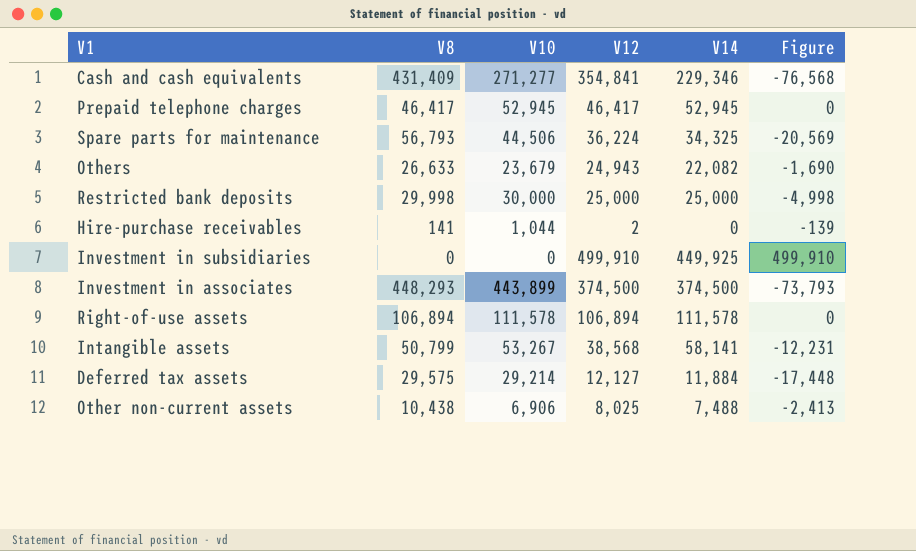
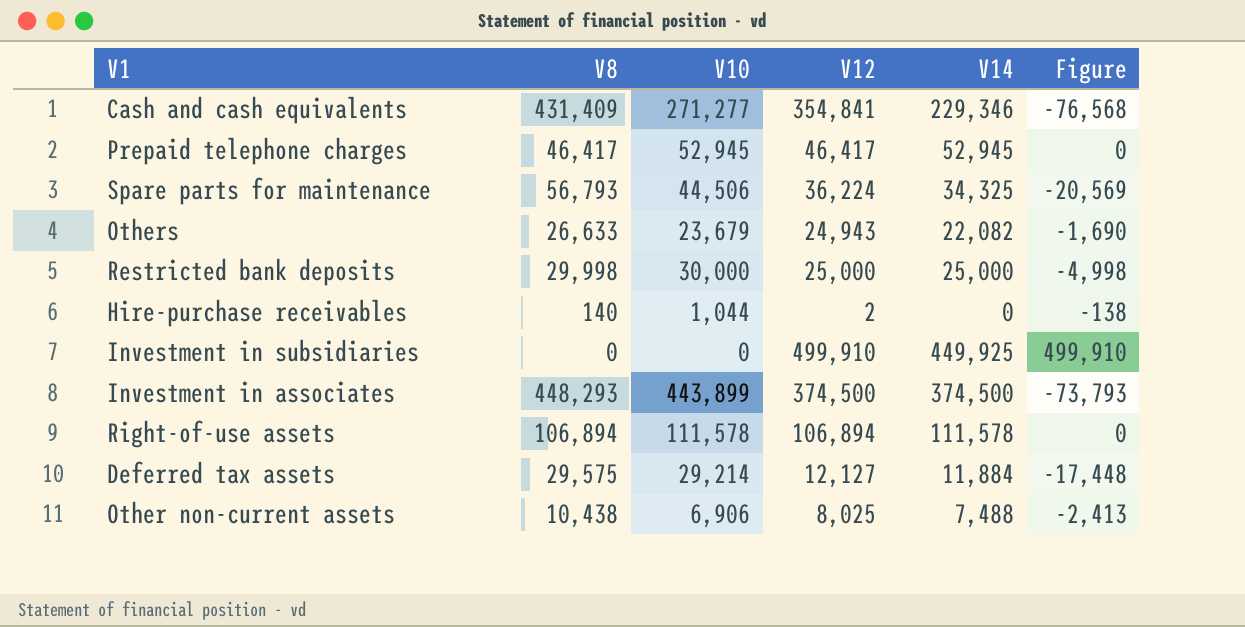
row Intangible assets: 50,799 | 53,267 | 38,568 | 58,141 | -12,231 -> none
Hire-purchase receivables | V8: 141 -> 140
Hire-purchase receivables | Figure: -139 -> -138

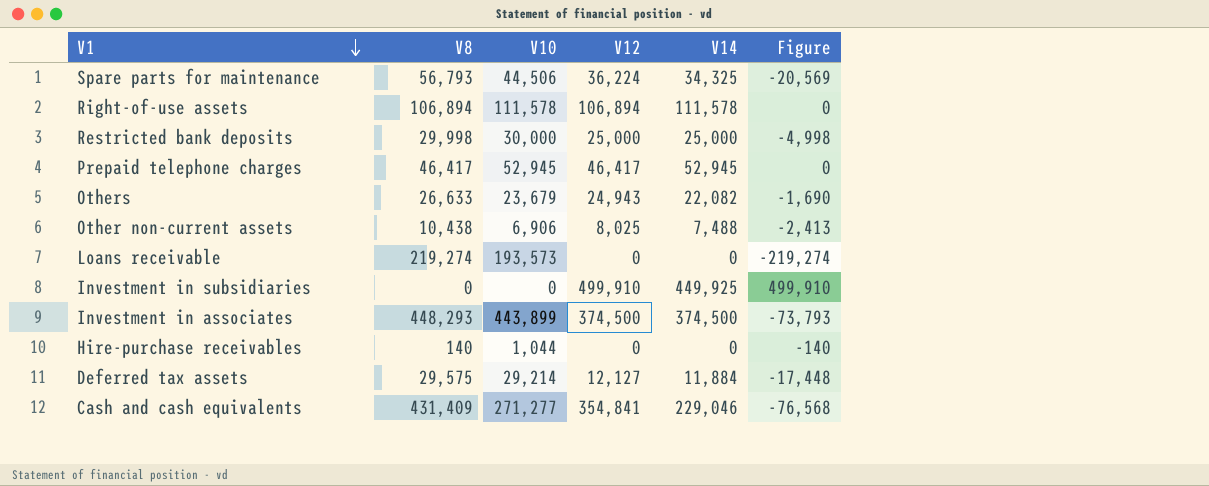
row order: none -> V1 descending
row Loans receivable: none -> 219,274 | 193,573 | 0 | 0 | -219,274
Hire-purchase receivables | V12: 2 -> 0
Hire-purchase receivables | Figure: -138 -> -140
Cash and cash equivalents | V14: 229,346 -> 229,046

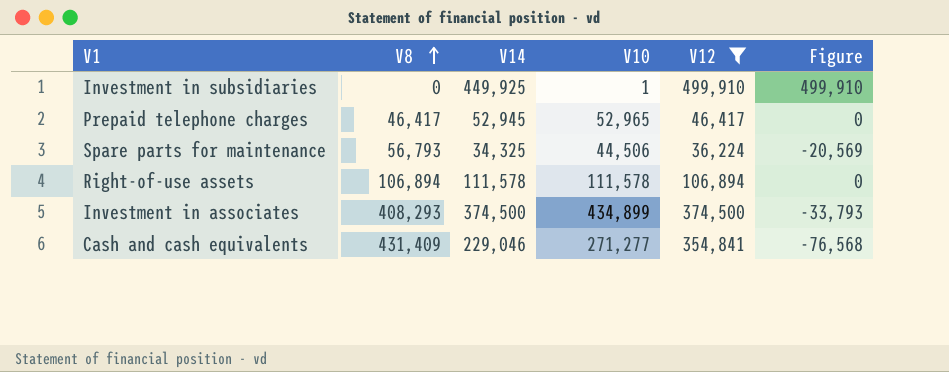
filter: none -> V12 >= 36,224
row order: V1 descending -> V8 ascending
column V14 | position: 5 -> 3
Investment in subsidiaries | V10: 0 -> 1
Prepaid telephone charges | V10: 52,945 -> 52,965
Investment in associates | V8: 448,293 -> 408,293
Investment in associates | V10: 443,899 -> 434,899
Investment in associates | Figure: -73,793 -> -33,793

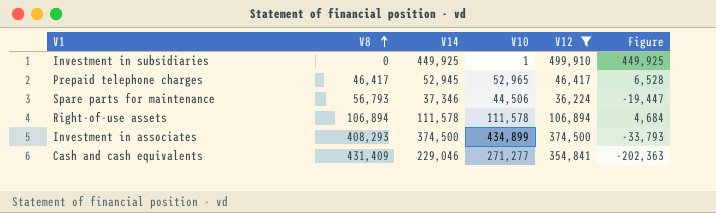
column Figure | formula: [V12] - [V8] -> [V14] - [V8]
Spare parts for maintenance | V14: 34,325 -> 37,346

